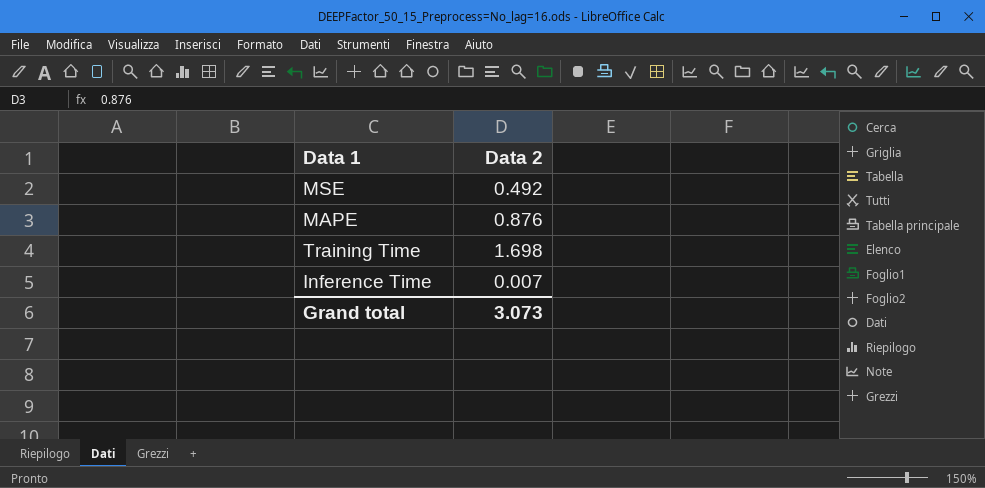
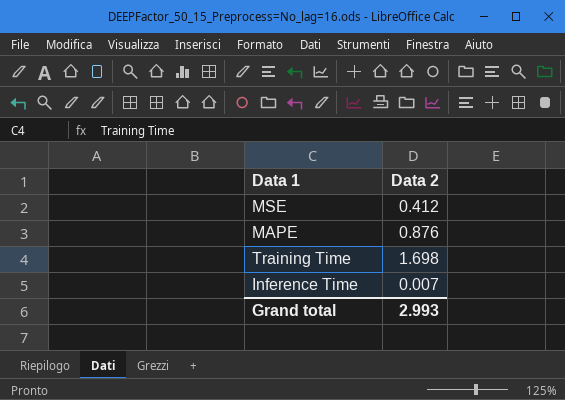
MSE | Data 2: 0.492 -> 0.412
Grand total | Data 2: 3.073 -> 2.993

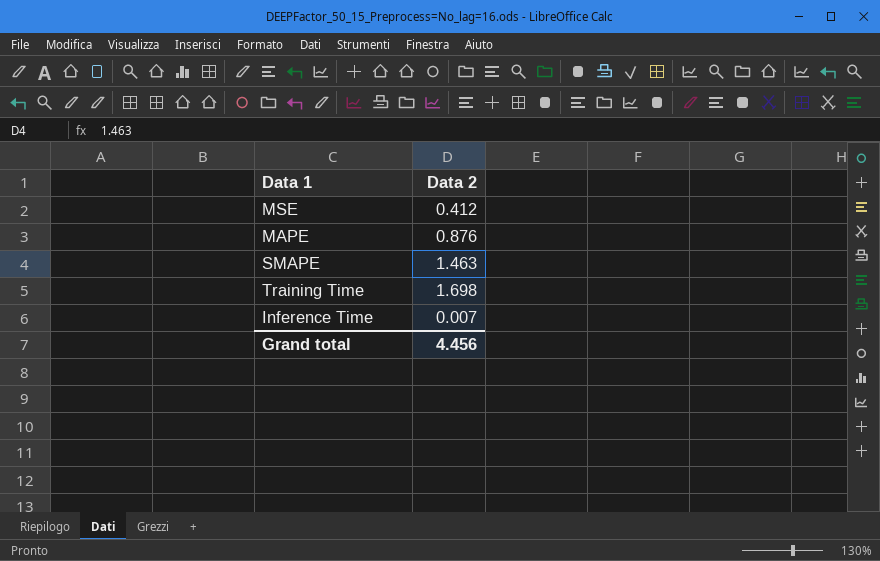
row SMAPE: none -> 1.463
Grand total | Data 2: 2.993 -> 4.456

